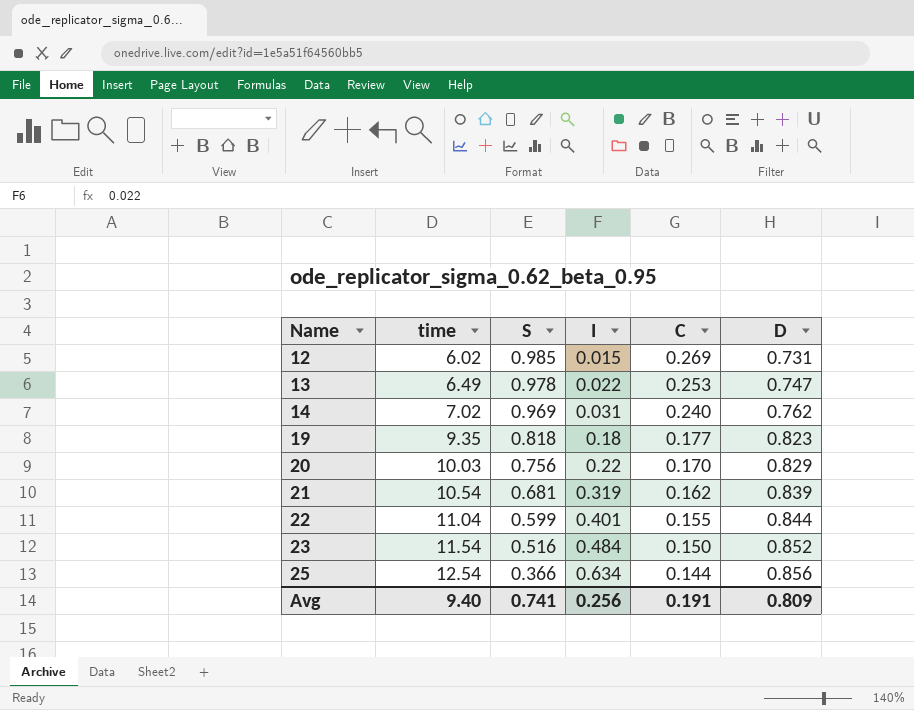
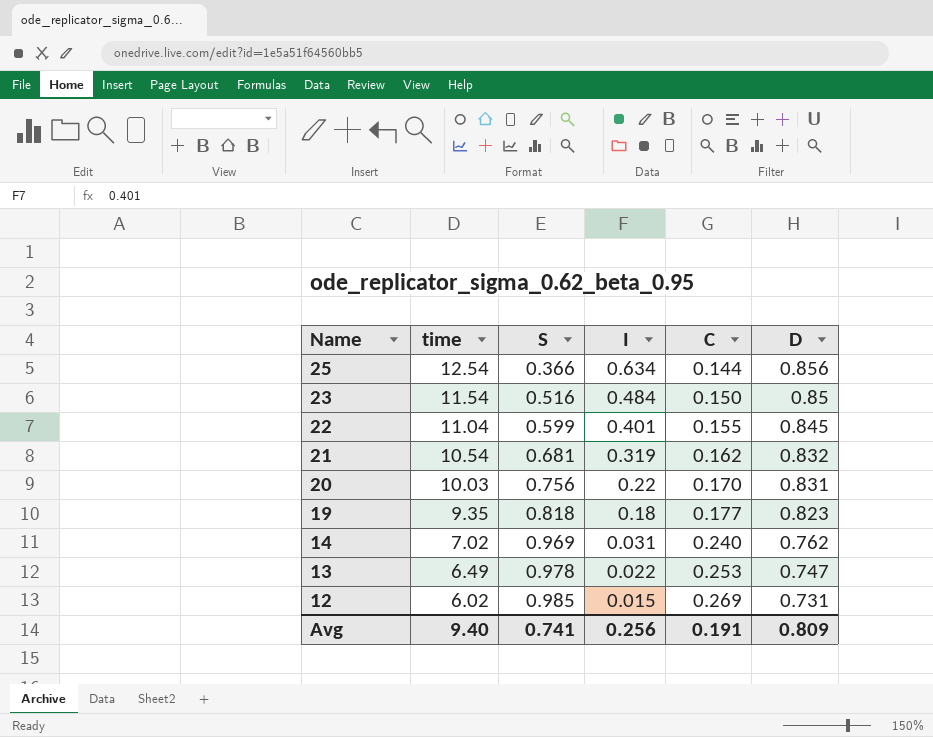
row order: Name ascending -> Name descending
23 | D: 0.852 -> 0.85
22 | D: 0.844 -> 0.845
21 | D: 0.839 -> 0.832
20 | D: 0.829 -> 0.831

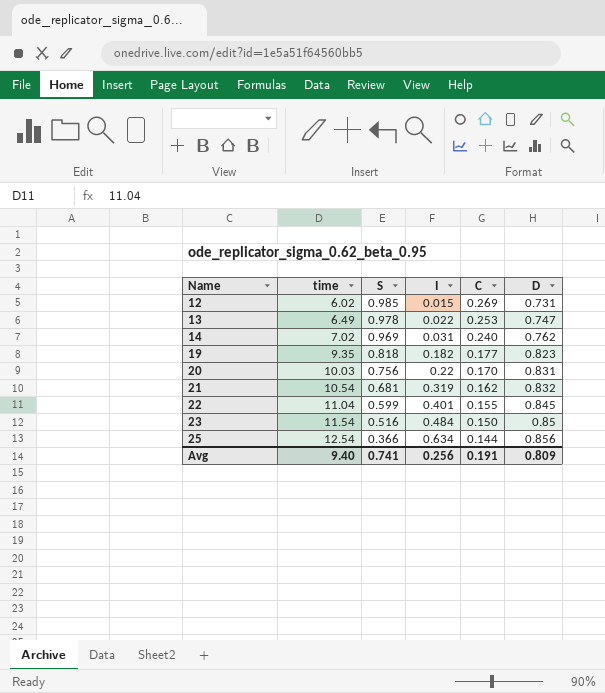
row order: Name descending -> Name ascending
19 | I: 0.18 -> 0.182

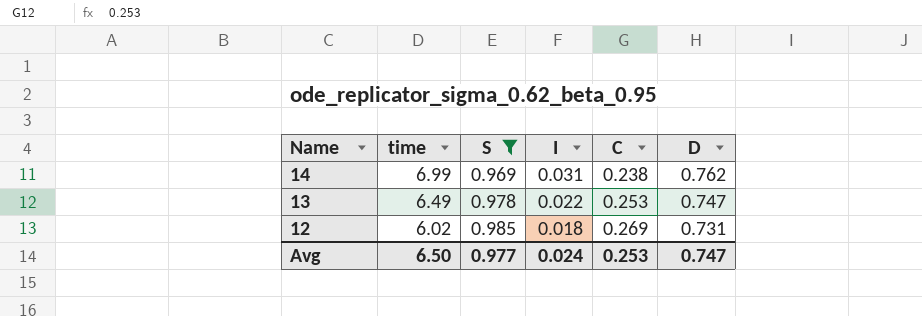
filter: none -> S >= 0.969
row order: Name ascending -> Name descending
14 | time: 7.02 -> 6.99
14 | C: 0.240 -> 0.238
12 | I: 0.015 -> 0.018
Avg | time: 9.40 -> 6.50
Avg | S: 0.741 -> 0.977
Avg | I: 0.256 -> 0.024
Avg | C: 0.191 -> 0.253
Avg | D: 0.809 -> 0.747

